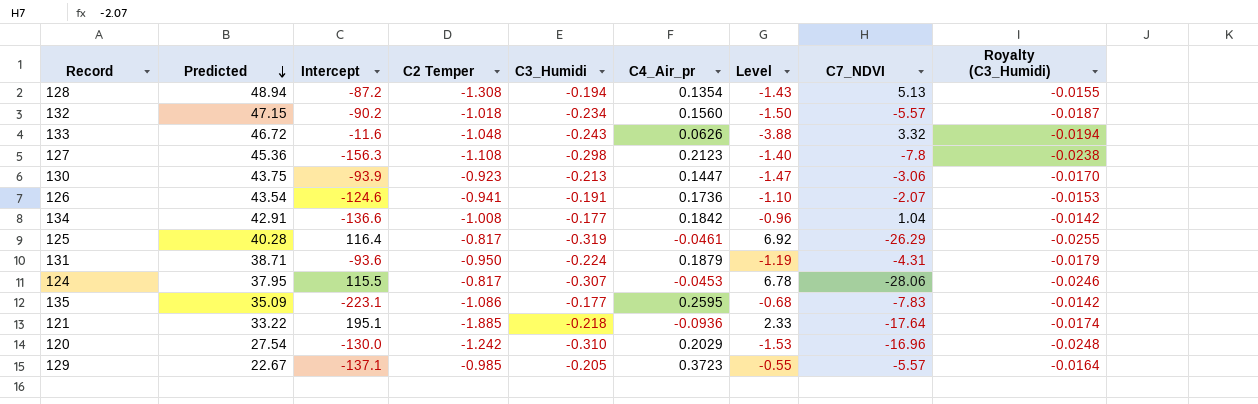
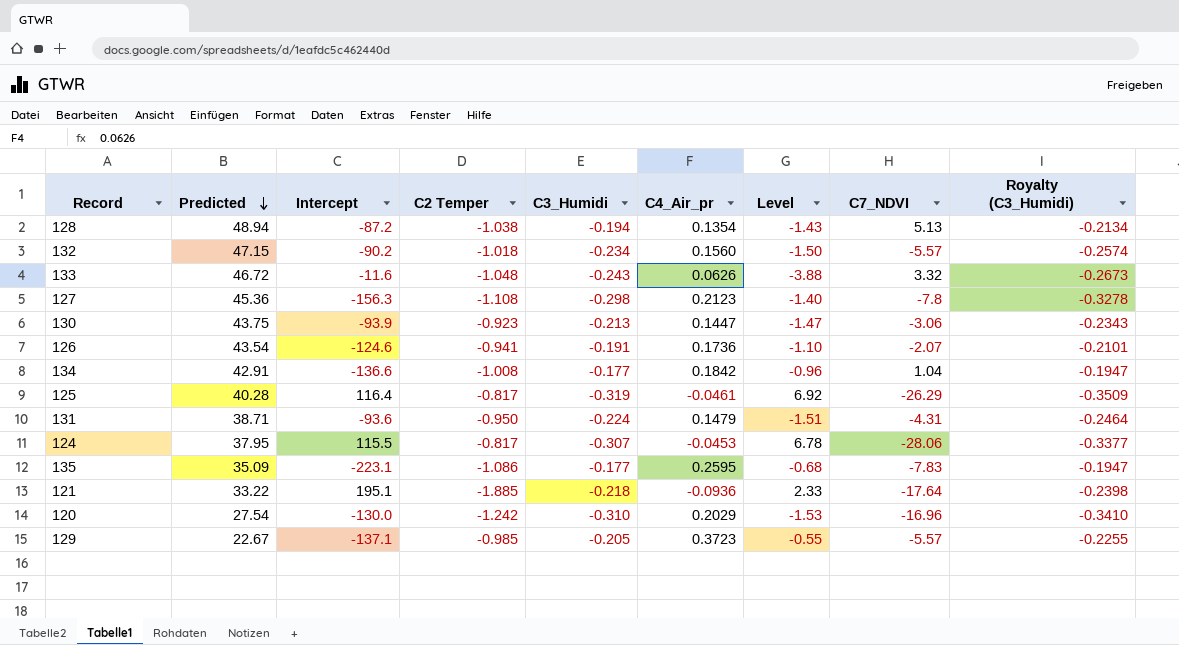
column Royalty (C3_Humidi) | formula: [C3_Humidi] * 0.08 -> [C3_Humidi] * 1.1
128 | C2 Temper: -1.308 -> -1.038
131 | C4_Air_pr: 0.1879 -> 0.1479
131 | Level: -1.19 -> -1.51

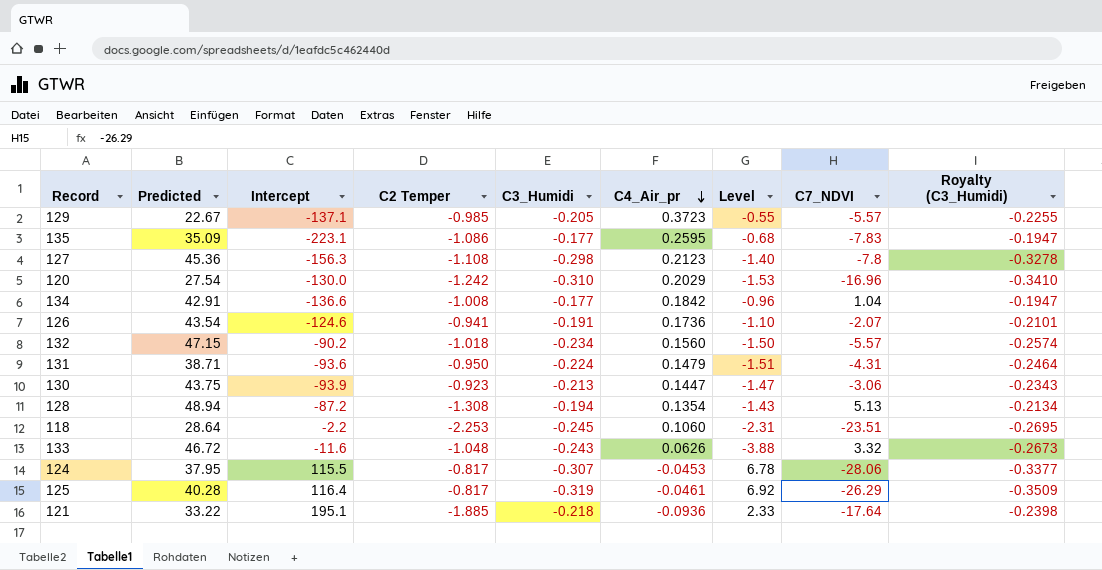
row order: Predicted descending -> C4_Air_pr descending
128 | C2 Temper: -1.038 -> -1.308
row 118: none -> 28.64 | -2.2 | -2.253 | -0.245 | 0.1060 | -2.31 | -23.51 | -0.2695

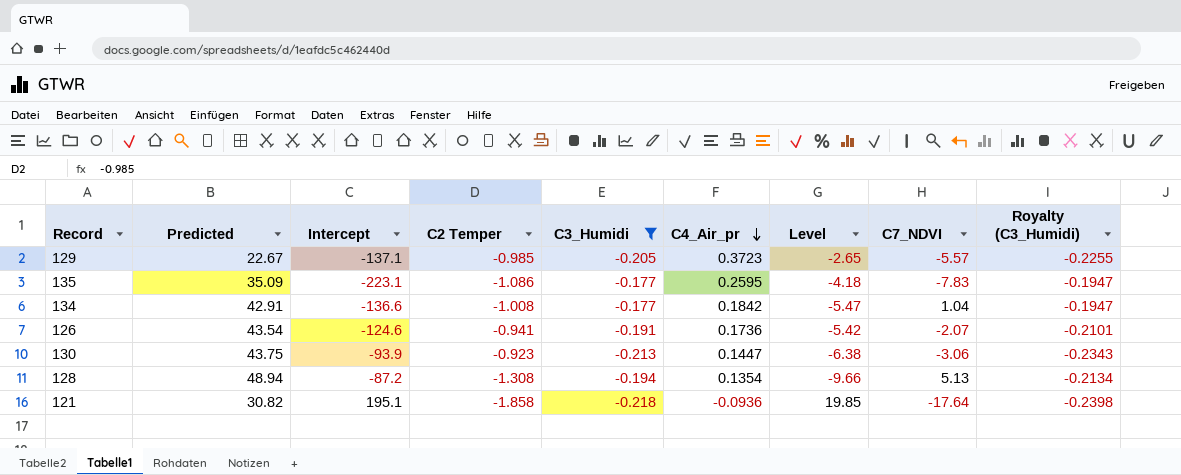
filter: none -> C3_Humidi >= -0.218
column Level | formula: [C3_Humidi] / [C4_Air_pr] -> [C2 Temper] / [C4_Air_pr]
121 | Predicted: 33.22 -> 30.82
121 | C2 Temper: -1.885 -> -1.858

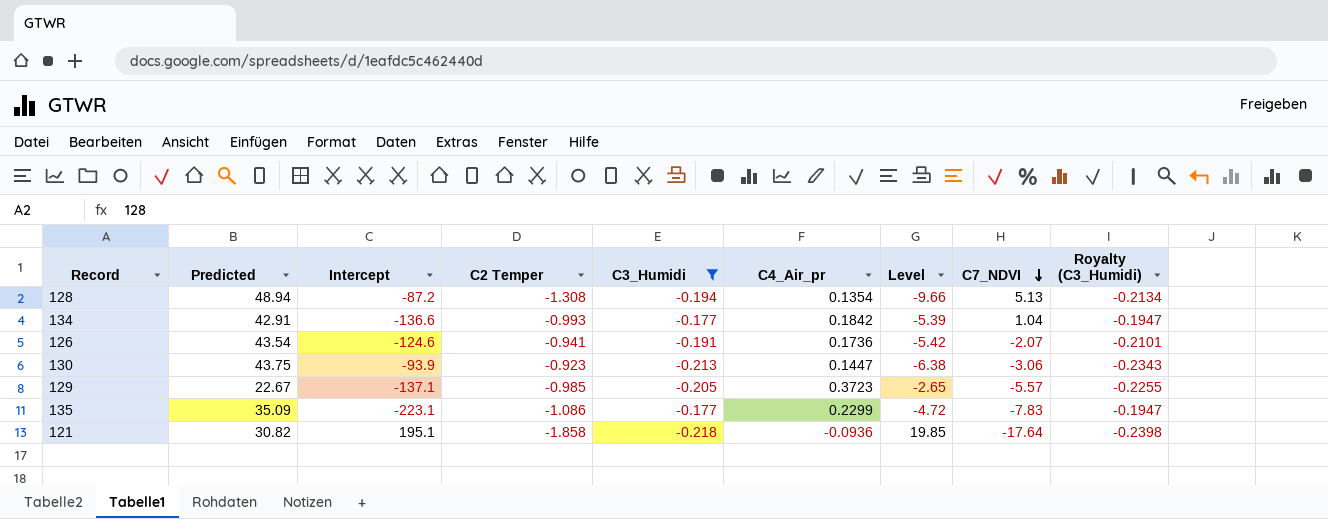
row order: C4_Air_pr descending -> C7_NDVI descending
134 | C2 Temper: -1.008 -> -0.993
134 | Level: -5.47 -> -5.39
135 | C4_Air_pr: 0.2595 -> 0.2299
135 | Level: -4.18 -> -4.72

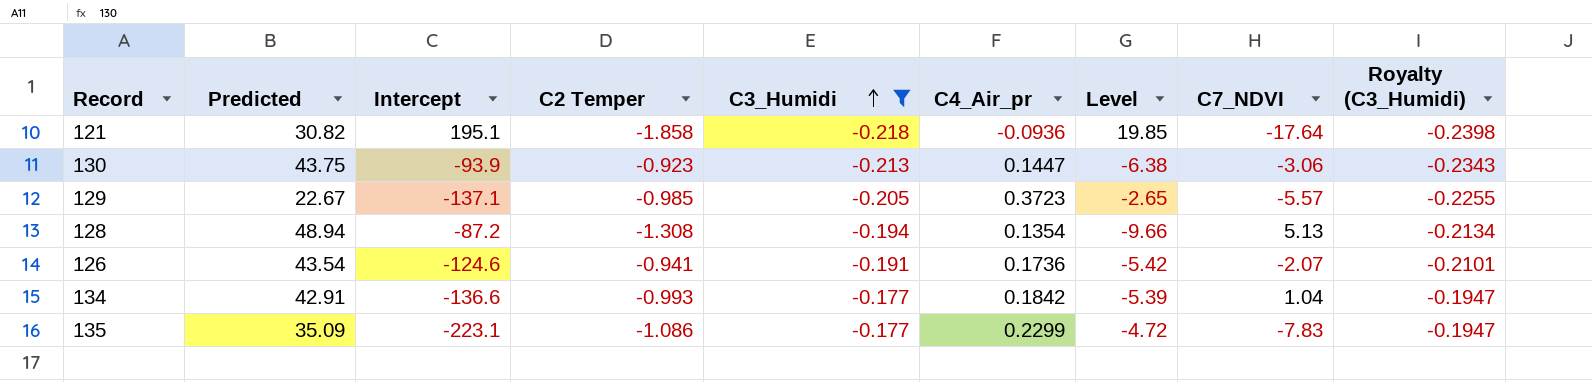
row order: C7_NDVI descending -> C3_Humidi ascending

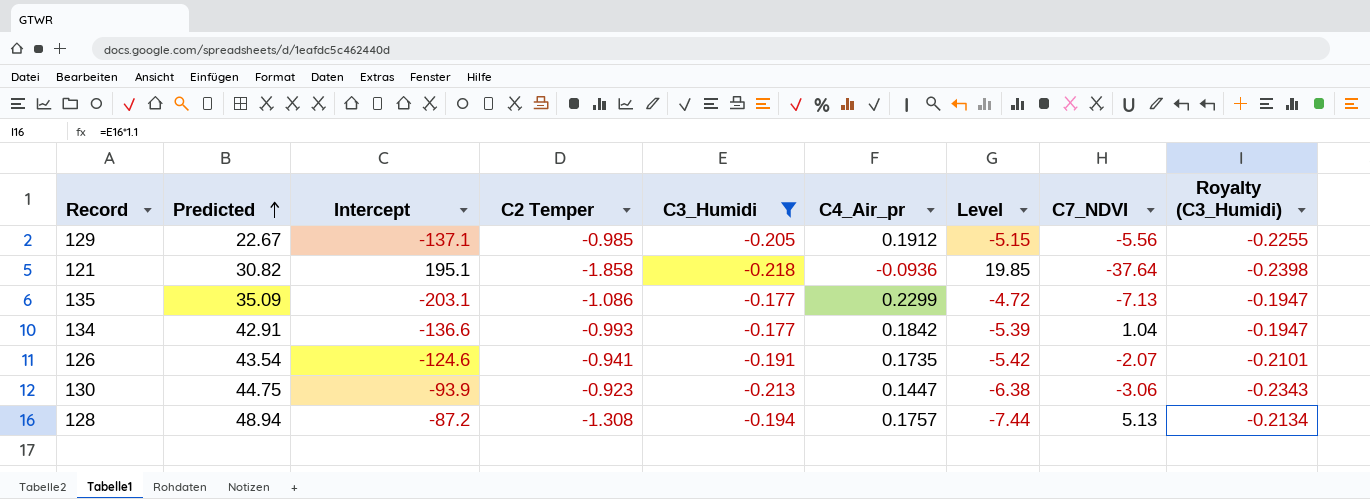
row order: C3_Humidi ascending -> Predicted ascending
129 | C4_Air_pr: 0.3723 -> 0.1912
129 | Level: -2.65 -> -5.15
129 | C7_NDVI: -5.57 -> -5.56
121 | C7_NDVI: -17.64 -> -37.64
135 | Intercept: -223.1 -> -203.1
135 | C7_NDVI: -7.83 -> -7.13
126 | C4_Air_pr: 0.1736 -> 0.1735
130 | Predicted: 43.75 -> 44.75
128 | C4_Air_pr: 0.1354 -> 0.1757
128 | Level: -9.66 -> -7.44

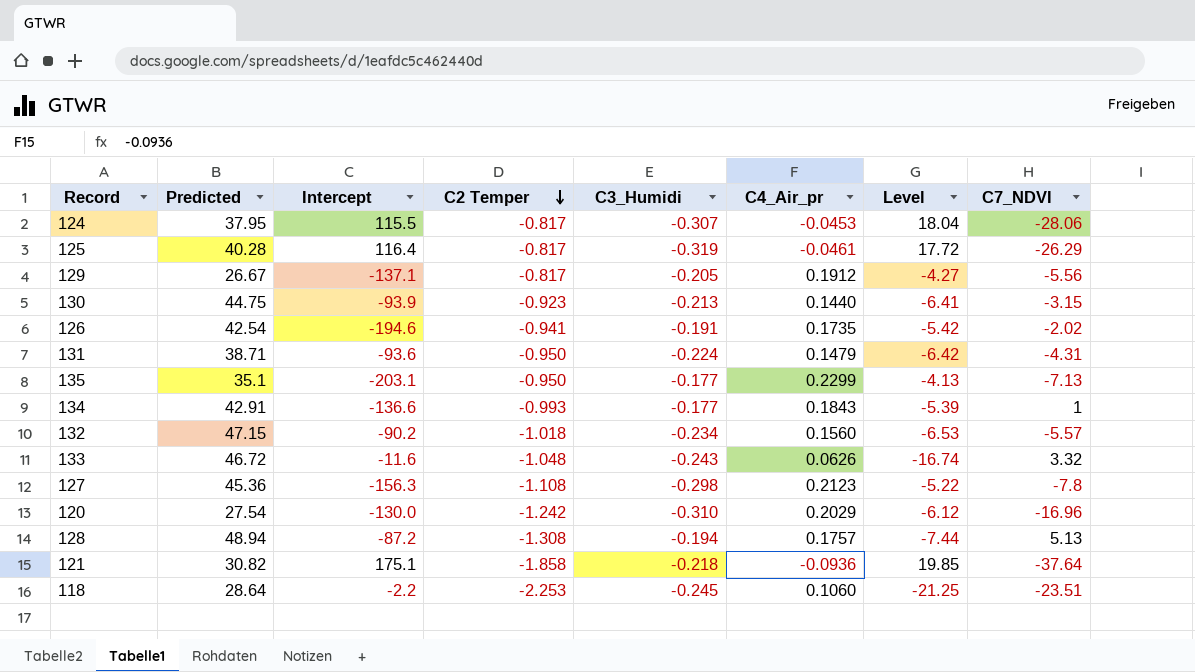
filter: C3_Humidi >= -0.218 -> none
row order: Predicted ascending -> C2 Temper descending
column Royalty (C3_Humidi) | formula: [C3_Humidi] * 1.1 -> none
129 | Predicted: 22.67 -> 26.67
129 | C2 Temper: -0.985 -> -0.817
129 | Level: -5.15 -> -4.27
130 | C4_Air_pr: 0.1447 -> 0.1440
130 | Level: -6.38 -> -6.41
130 | C7_NDVI: -3.06 -> -3.15
126 | Predicted: 43.54 -> 42.54
126 | Intercept: -124.6 -> -194.6
126 | C7_NDVI: -2.07 -> -2.02
135 | Predicted: 35.09 -> 35.1
135 | C2 Temper: -1.086 -> -0.950
135 | Level: -4.72 -> -4.13
134 | C4_Air_pr: 0.1842 -> 0.1843
134 | C7_NDVI: 1.04 -> 1
121 | Intercept: 195.1 -> 175.1

